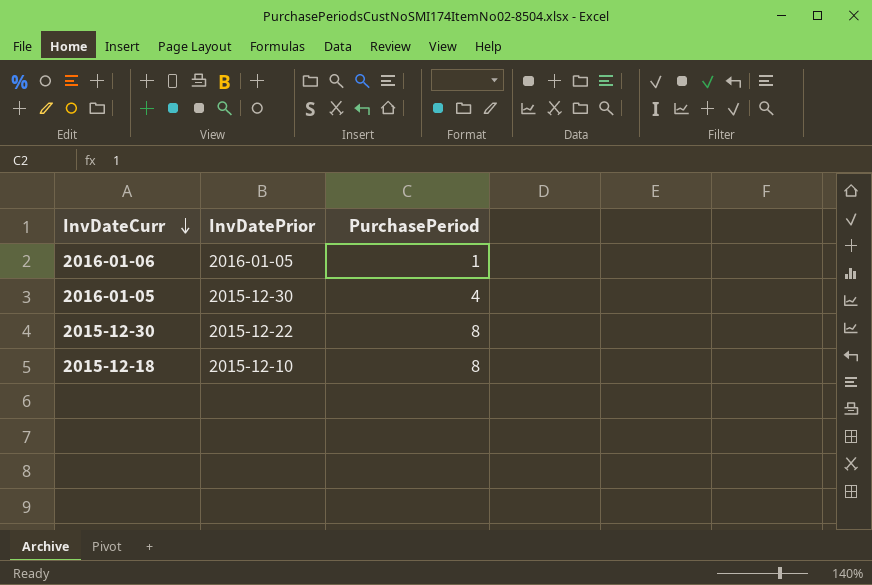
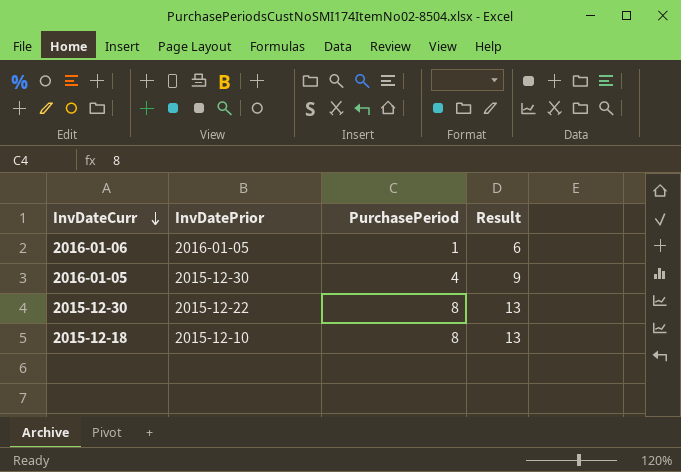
column Result | formula: none -> [PurchasePeriod] + 5

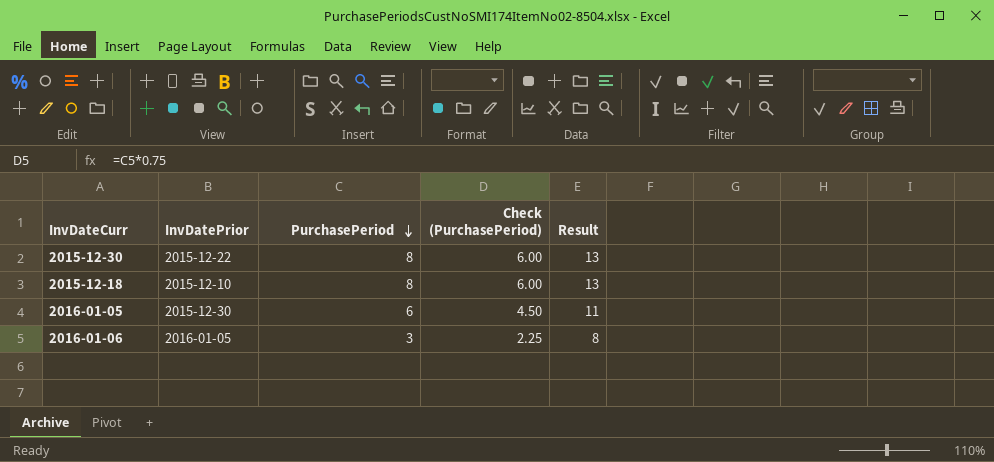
row order: InvDateCurr descending -> PurchasePeriod descending
column Check (PurchasePeriod) | formula: none -> [PurchasePeriod] * 0.75
2016-01-05 | PurchasePeriod: 4 -> 6
2016-01-05 | Result: 9 -> 11
2016-01-06 | PurchasePeriod: 1 -> 3
2016-01-06 | Result: 6 -> 8

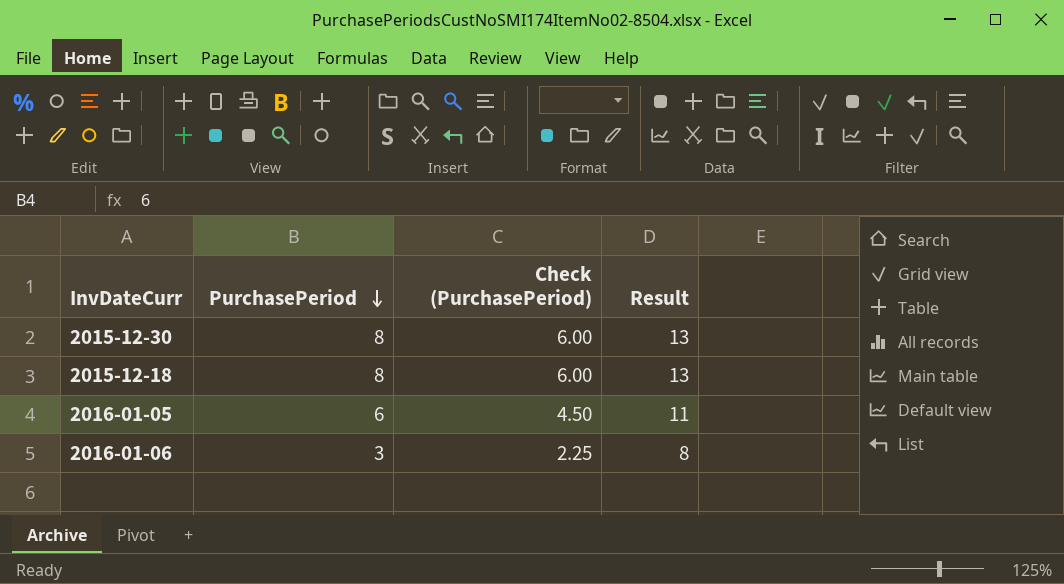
column InvDatePrior | position: 2 -> none

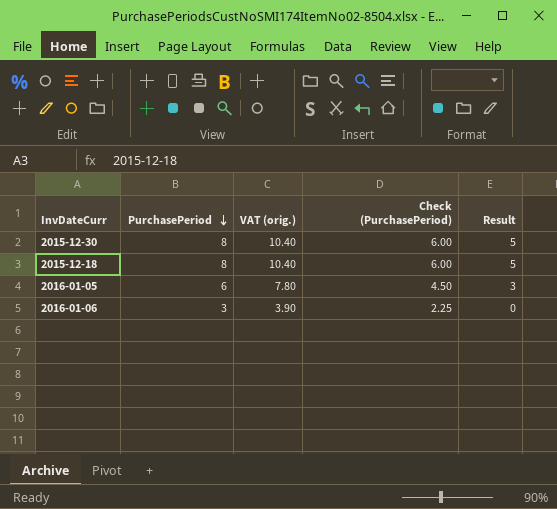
column VAT (orig.) | formula: none -> [PurchasePeriod] * 1.3
column Result | formula: [PurchasePeriod] + 5 -> [PurchasePeriod] - 3

